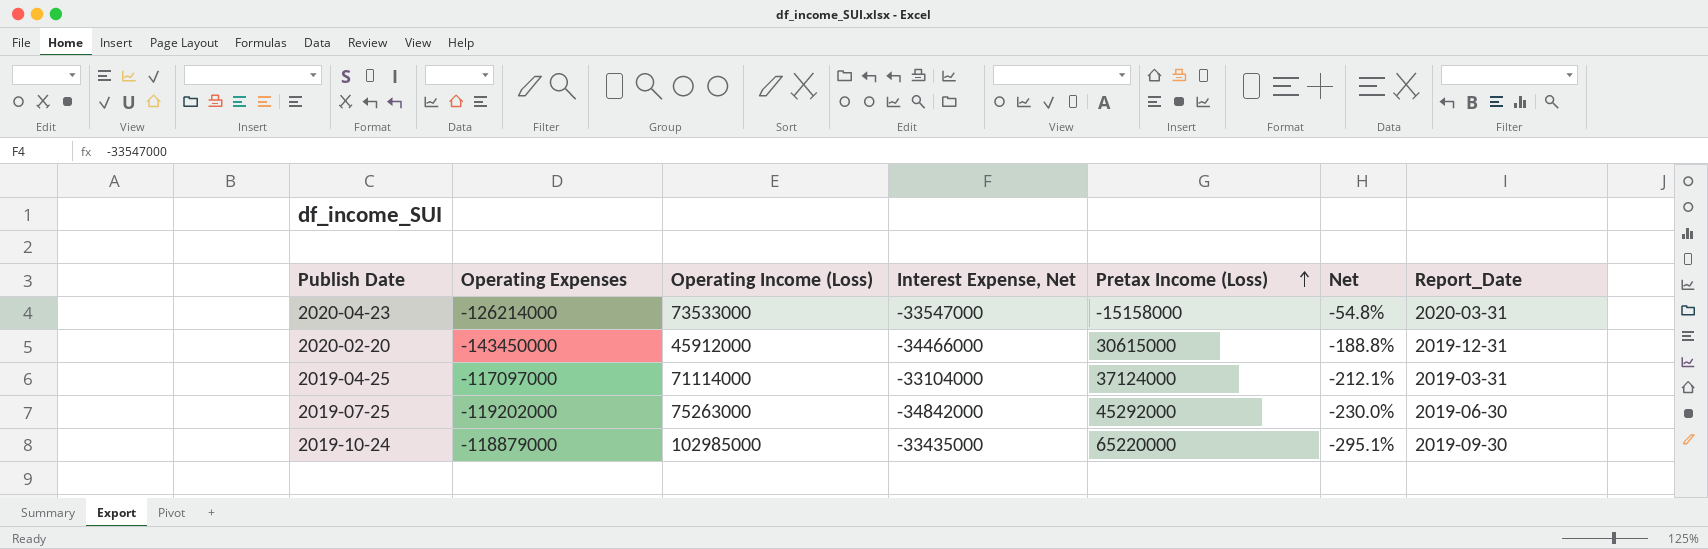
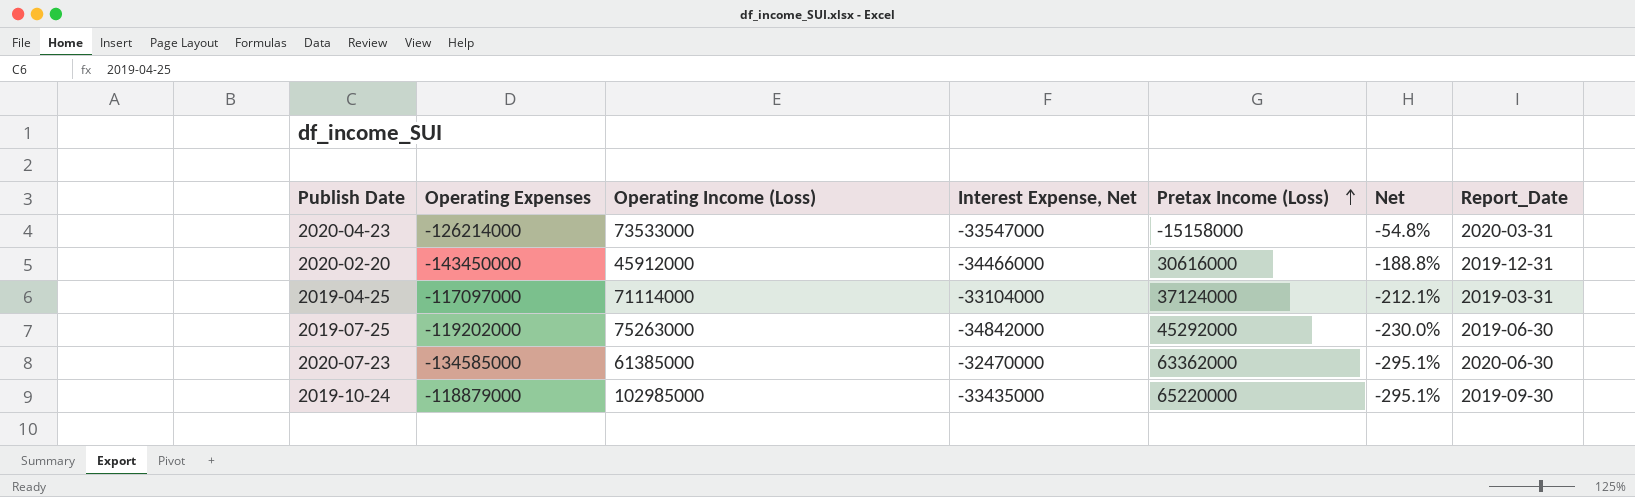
2020-02-20 | Pretax Income (Loss): 30615000 -> 30616000
row 2020-07-23: none -> -134585000 | 61385000 | -32470000 | 63362000 | -295.1% | 2020-06-30

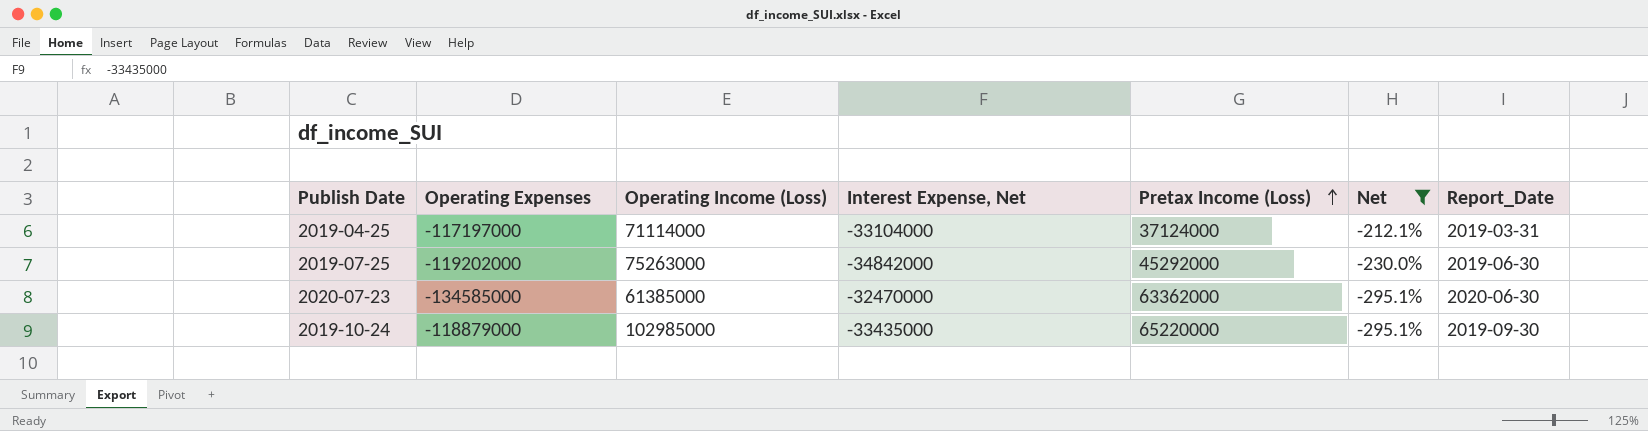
filter: none -> Net <= -212.1%
2019-04-25 | Operating Expenses: -117097000 -> -117197000

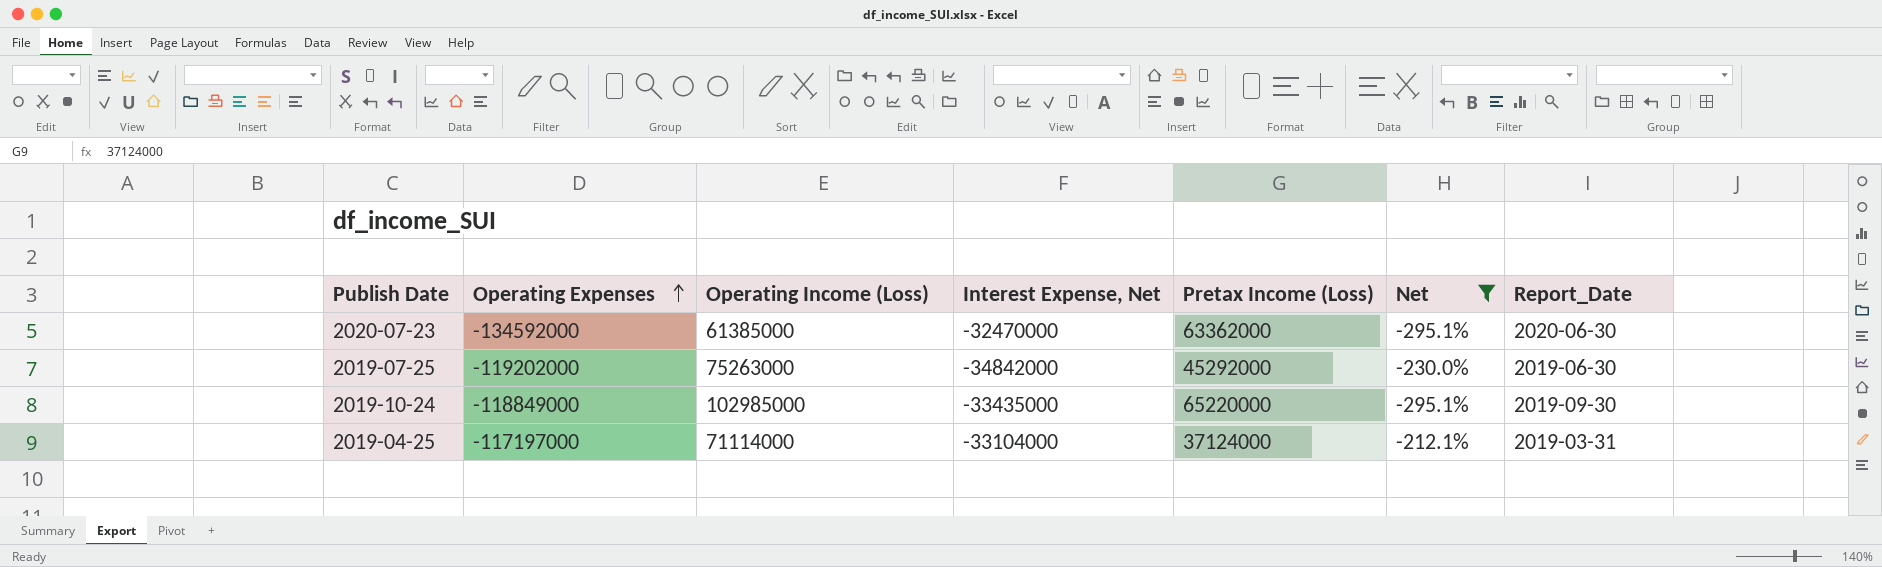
row order: Pretax Income (Loss) ascending -> Operating Expenses ascending
2020-07-23 | Operating Expenses: -134585000 -> -134592000
2019-10-24 | Operating Expenses: -118879000 -> -118849000

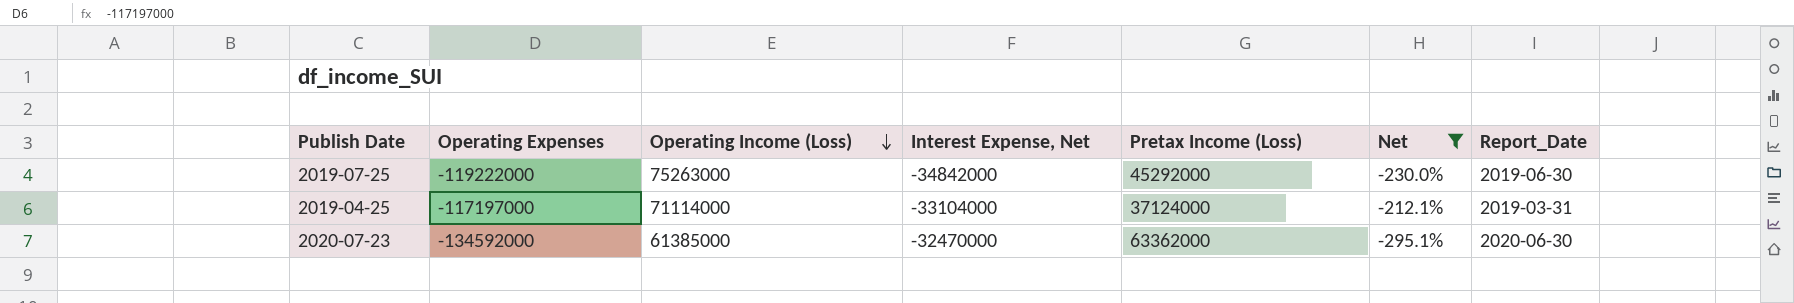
row order: Operating Expenses ascending -> Operating Income (Loss) descending
row 2019-10-24: -118849000 | 102985000 | -33435000 | 65220000 | -295.1% | 2019-09-30 -> none
2019-07-25 | Operating Expenses: -119202000 -> -119222000

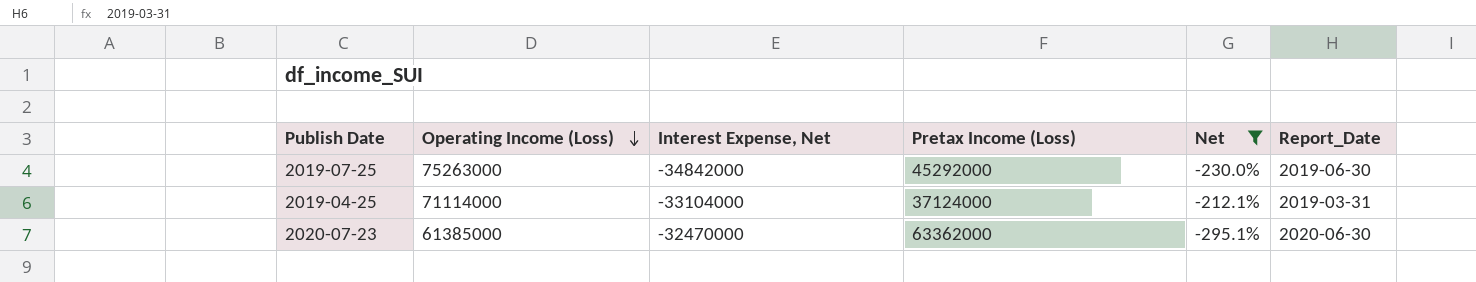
column Operating Expenses | position: 2 -> none

